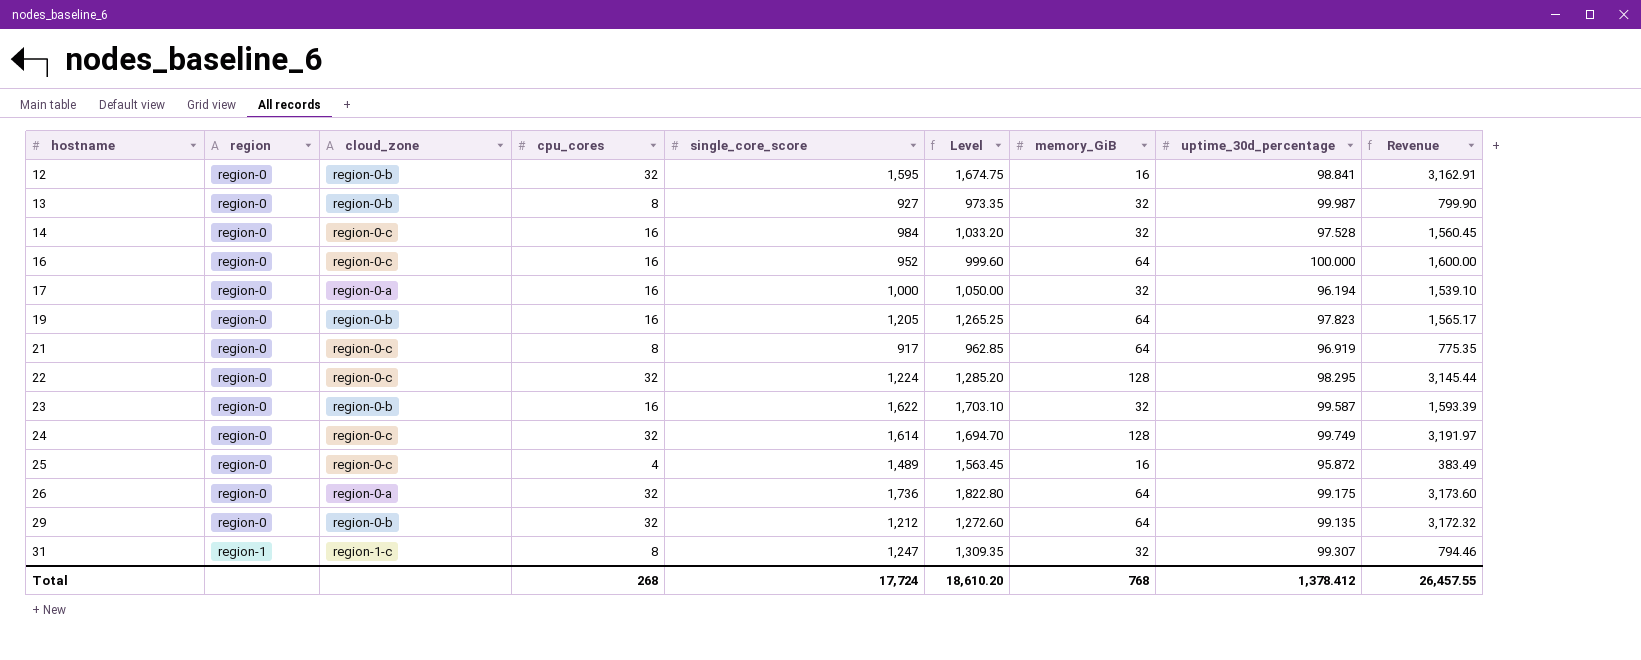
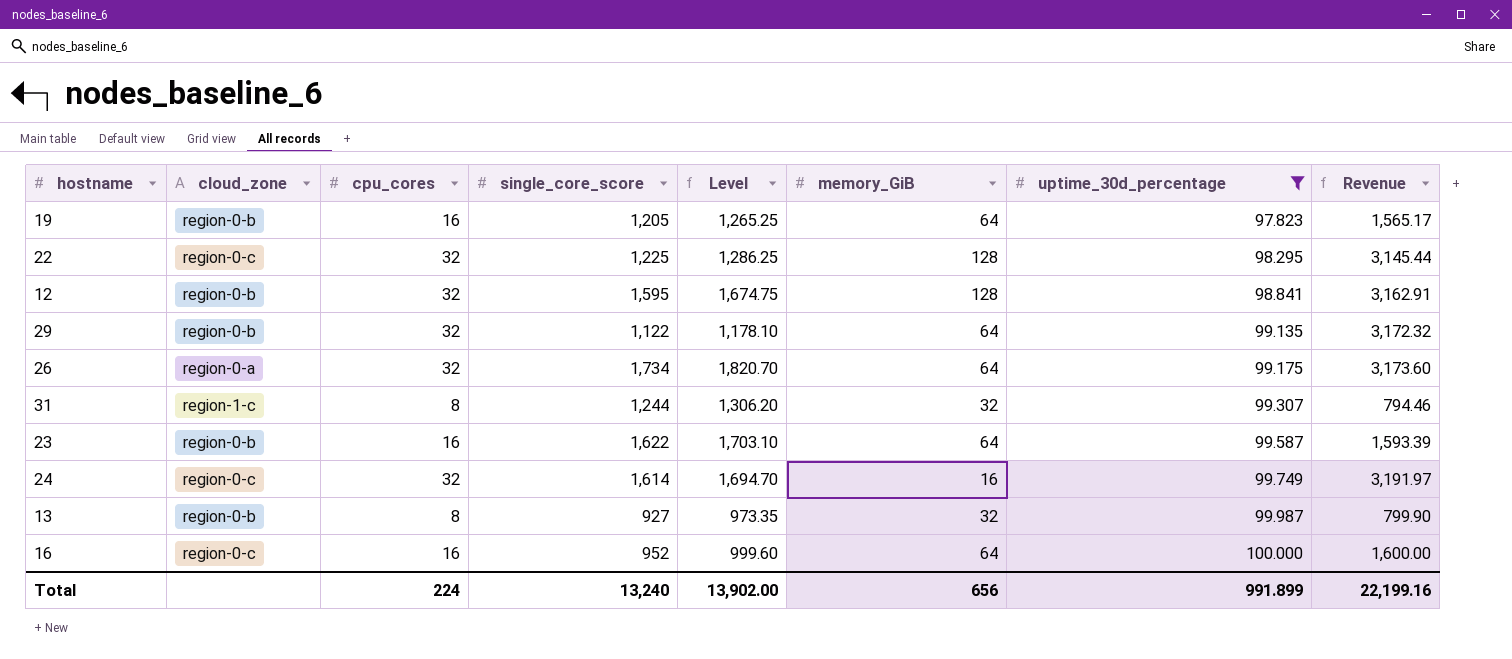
filter: none -> uptime_30d_percentage >= 97.823
row order: hostname ascending -> uptime_30d_percentage ascending
column region | position: 2 -> none
22 | single_core_score: 1,224 -> 1,225
22 | Level: 1,285.20 -> 1,286.25
12 | memory_GiB: 16 -> 128
29 | single_core_score: 1,212 -> 1,122
29 | Level: 1,272.60 -> 1,178.10
26 | single_core_score: 1,736 -> 1,734
26 | Level: 1,822.80 -> 1,820.70
31 | single_core_score: 1,247 -> 1,244
31 | Level: 1,309.35 -> 1,306.20
23 | memory_GiB: 32 -> 64
24 | memory_GiB: 128 -> 16
Total | cpu_cores: 268 -> 224
Total | single_core_score: 17,724 -> 13,240
Total | Level: 18,610.20 -> 13,902.00
Total | memory_GiB: 768 -> 656
Total | uptime_30d_percentage: 1,378.412 -> 991.899
Total | Revenue: 26,457.55 -> 22,199.16

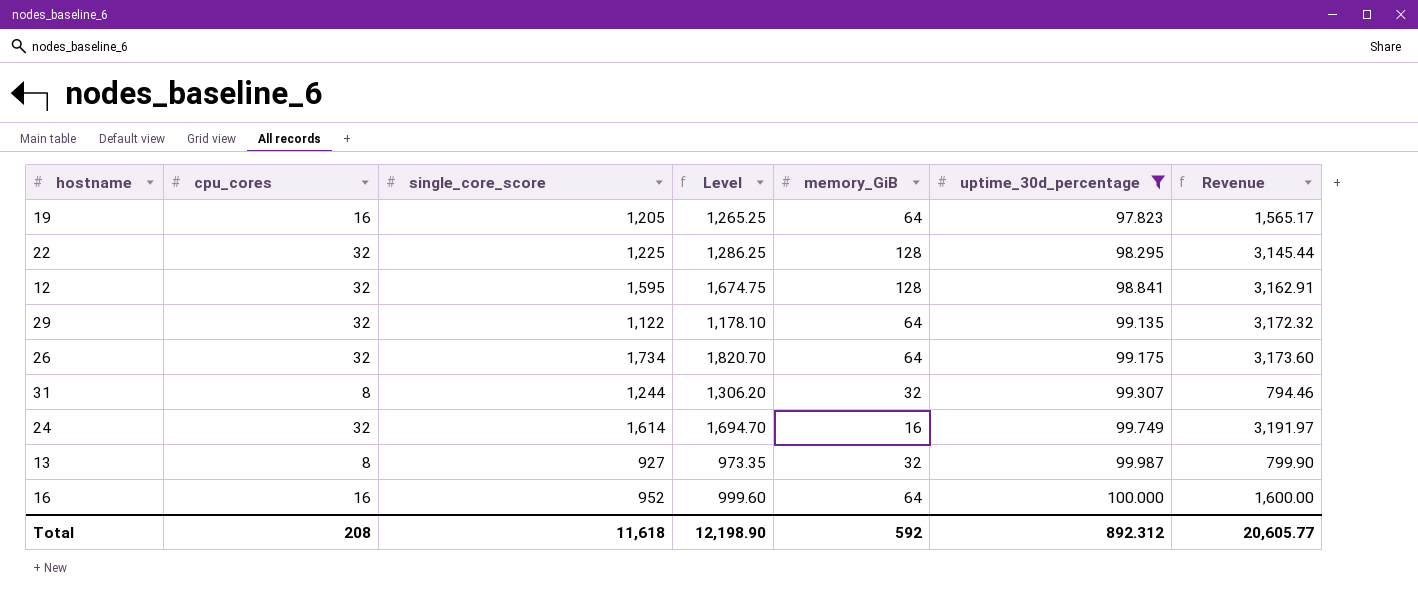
column cloud_zone | position: 2 -> none
row 23: region-0-b | 16 | 1,622 | 1,703.10 | 64 | 99.587 | 1,593.39 -> none
Total | cpu_cores: 224 -> 208
Total | single_core_score: 13,240 -> 11,618
Total | Level: 13,902.00 -> 12,198.90
Total | memory_GiB: 656 -> 592
Total | uptime_30d_percentage: 991.899 -> 892.312
Total | Revenue: 22,199.16 -> 20,605.77

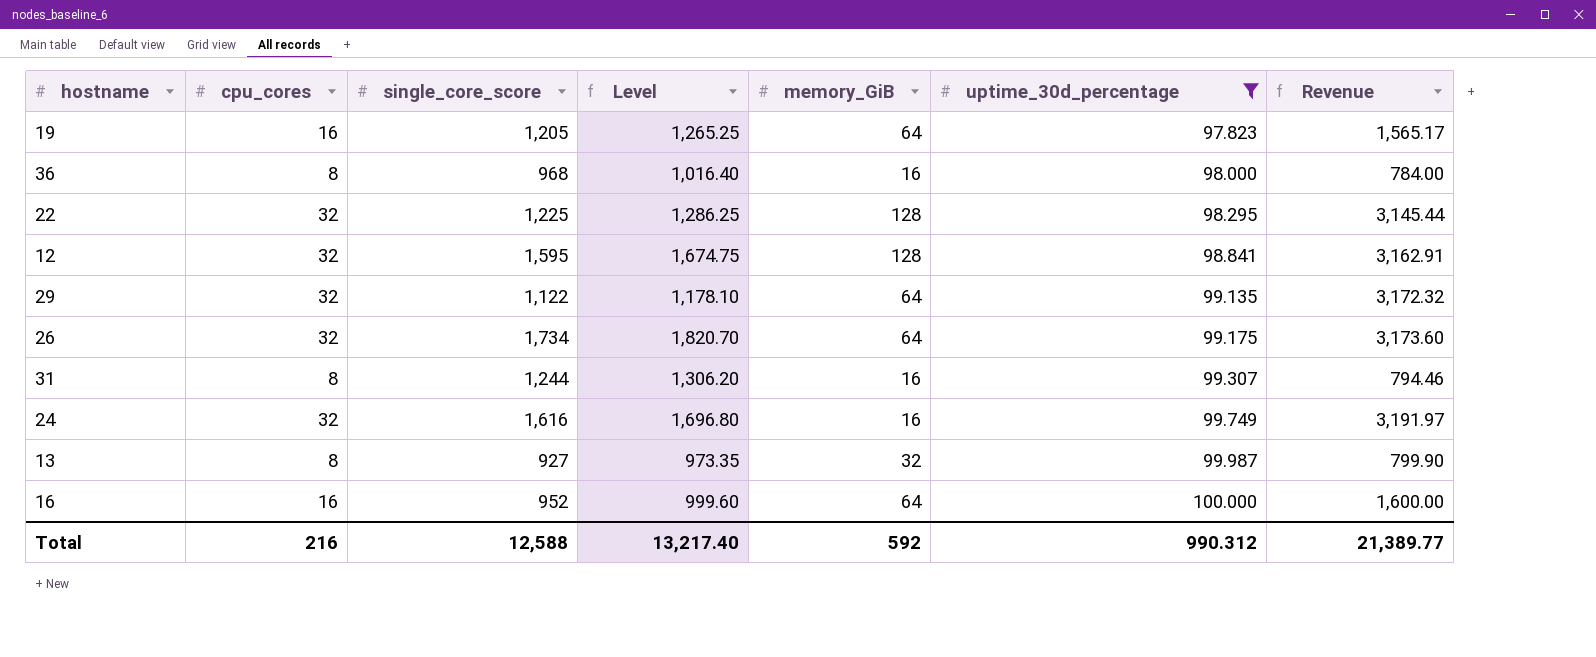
row 36: none -> 8 | 968 | 1,016.40 | 16 | 98.000 | 784.00
31 | memory_GiB: 32 -> 16
24 | single_core_score: 1,614 -> 1,616
24 | Level: 1,694.70 -> 1,696.80
Total | cpu_cores: 208 -> 216
Total | single_core_score: 11,618 -> 12,588
Total | Level: 12,198.90 -> 13,217.40
Total | uptime_30d_percentage: 892.312 -> 990.312
Total | Revenue: 20,605.77 -> 21,389.77

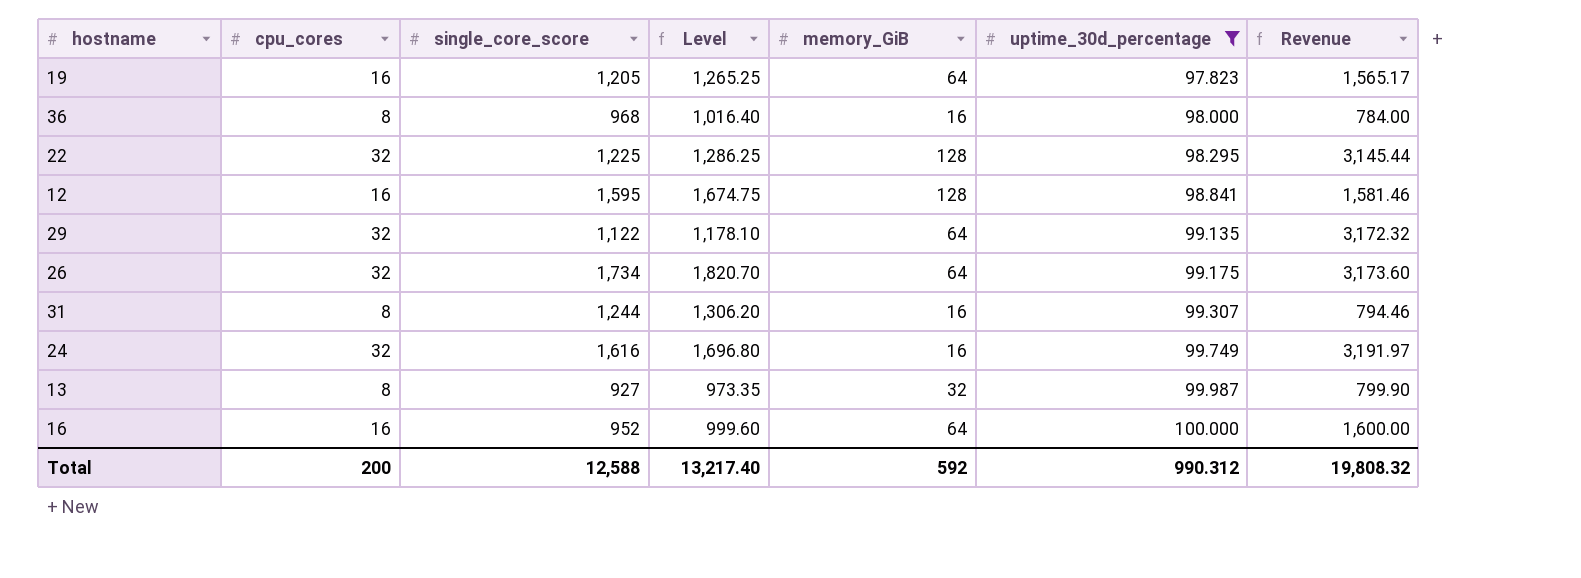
12 | cpu_cores: 32 -> 16
12 | Revenue: 3,162.91 -> 1,581.46
Total | cpu_cores: 216 -> 200
Total | Revenue: 21,389.77 -> 19,808.32

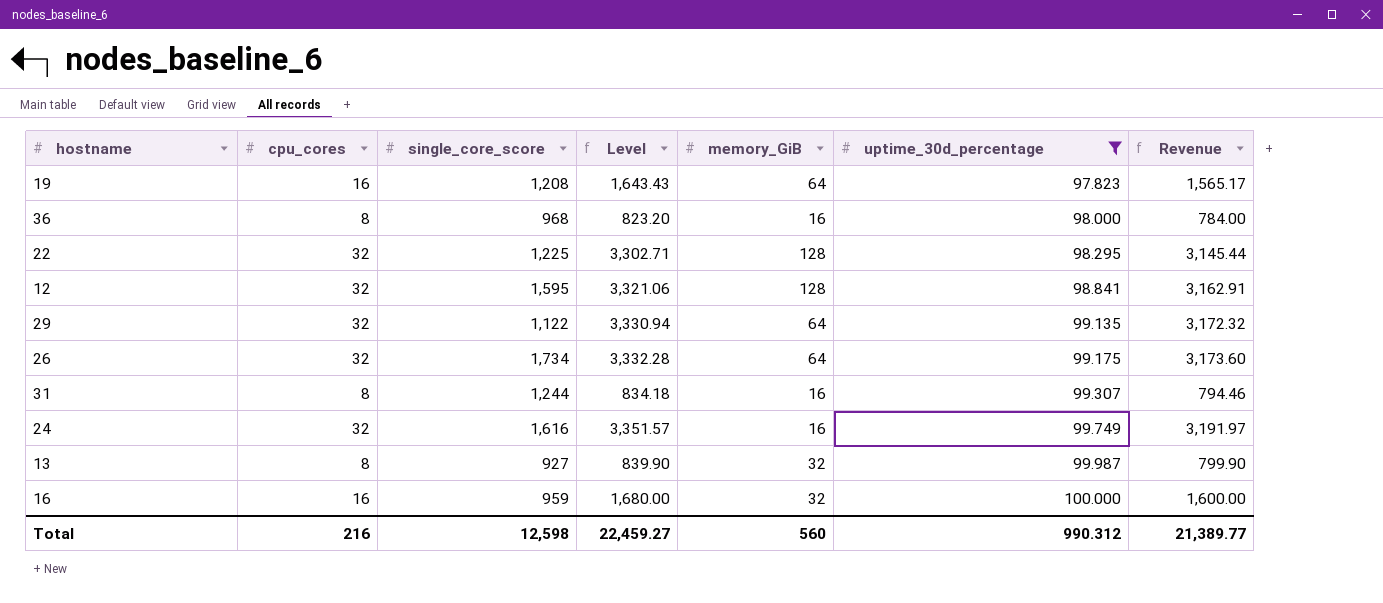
column Level | formula: [single_core_score] * 1.05 -> [Revenue] * 1.05
19 | single_core_score: 1,205 -> 1,208
12 | cpu_cores: 16 -> 32
12 | Revenue: 1,581.46 -> 3,162.91
16 | single_core_score: 952 -> 959
16 | memory_GiB: 64 -> 32
Total | cpu_cores: 200 -> 216
Total | single_core_score: 12,588 -> 12,598
Total | Level: 13,217.40 -> 22,459.27
Total | memory_GiB: 592 -> 560
Total | Revenue: 19,808.32 -> 21,389.77

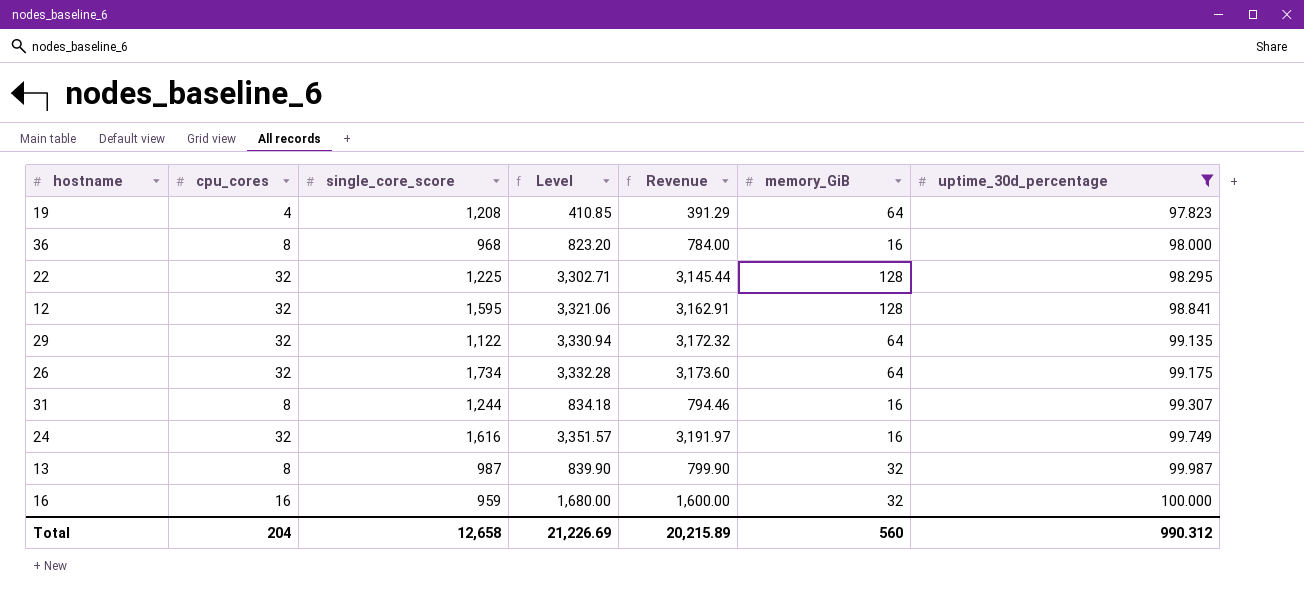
column Revenue | position: 7 -> 5
19 | cpu_cores: 16 -> 4
19 | Level: 1,643.43 -> 410.85
19 | Revenue: 1,565.17 -> 391.29
13 | single_core_score: 927 -> 987
Total | cpu_cores: 216 -> 204
Total | single_core_score: 12,598 -> 12,658
Total | Level: 22,459.27 -> 21,226.69
Total | Revenue: 21,389.77 -> 20,215.89

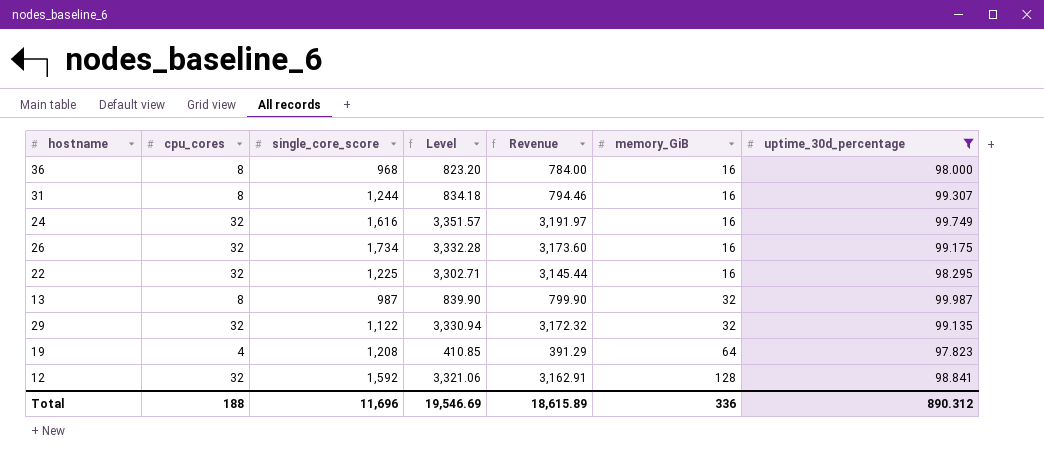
row order: uptime_30d_percentage ascending -> memory_GiB ascending
row 16: 16 | 959 | 1,680.00 | 1,600.00 | 32 | 100.000 -> none
26 | memory_GiB: 64 -> 16
22 | memory_GiB: 128 -> 16
29 | memory_GiB: 64 -> 32
12 | single_core_score: 1,595 -> 1,592
Total | cpu_cores: 204 -> 188
Total | single_core_score: 12,658 -> 11,696
Total | Level: 21,226.69 -> 19,546.69
Total | Revenue: 20,215.89 -> 18,615.89
Total | memory_GiB: 560 -> 336
Total | uptime_30d_percentage: 990.312 -> 890.312

